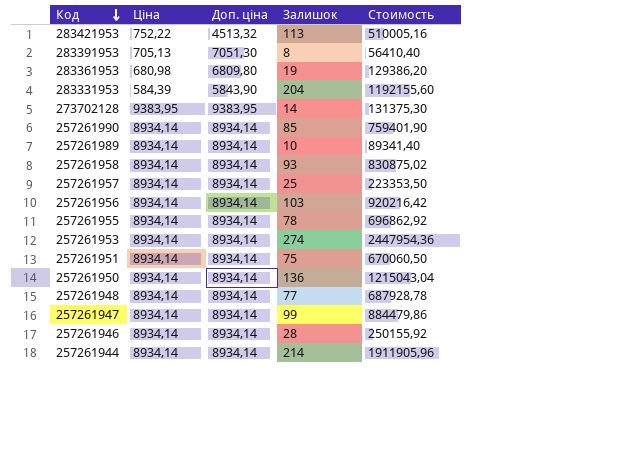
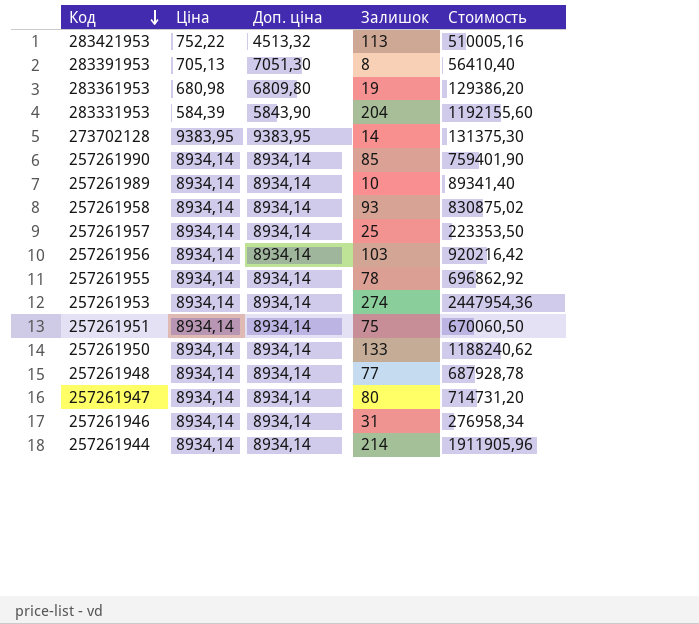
257261950 | Залишок: 136 -> 133
257261950 | Стоимость: 1215043,04 -> 1188240,62
257261947 | Залишок: 99 -> 80
257261947 | Стоимость: 884479,86 -> 714731,20
257261946 | Залишок: 28 -> 31
257261946 | Стоимость: 250155,92 -> 276958,34

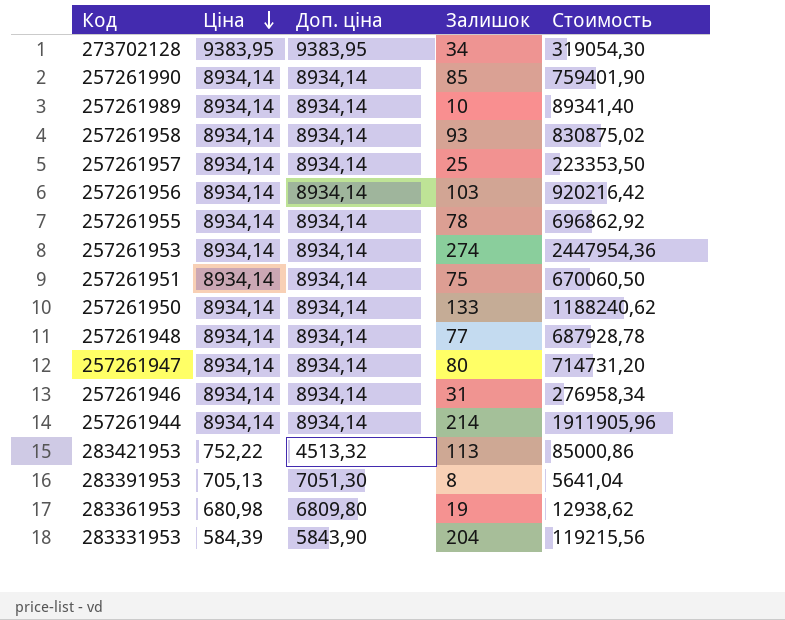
row order: Код descending -> Ціна descending
column Стоимость | formula: [Доп. ціна] * [Залишок] -> [Ціна] * [Залишок]
273702128 | Залишок: 14 -> 34

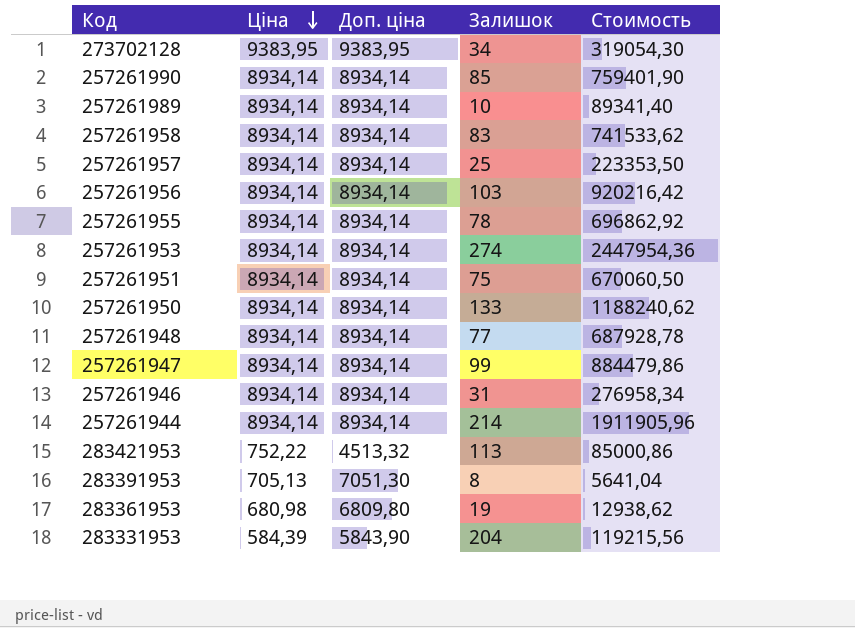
257261958 | Залишок: 93 -> 83
257261958 | Стоимость: 830875,02 -> 741533,62
257261947 | Залишок: 80 -> 99
257261947 | Стоимость: 714731,20 -> 884479,86

